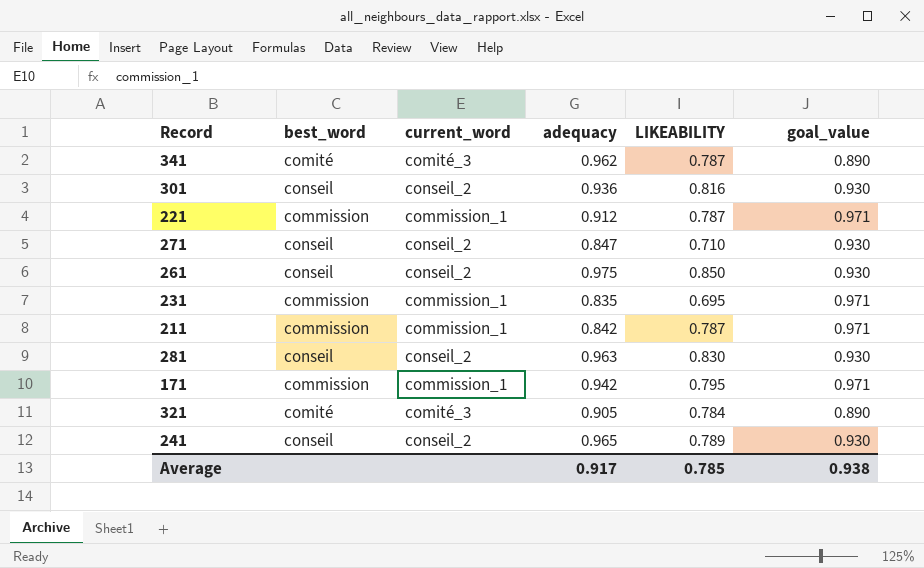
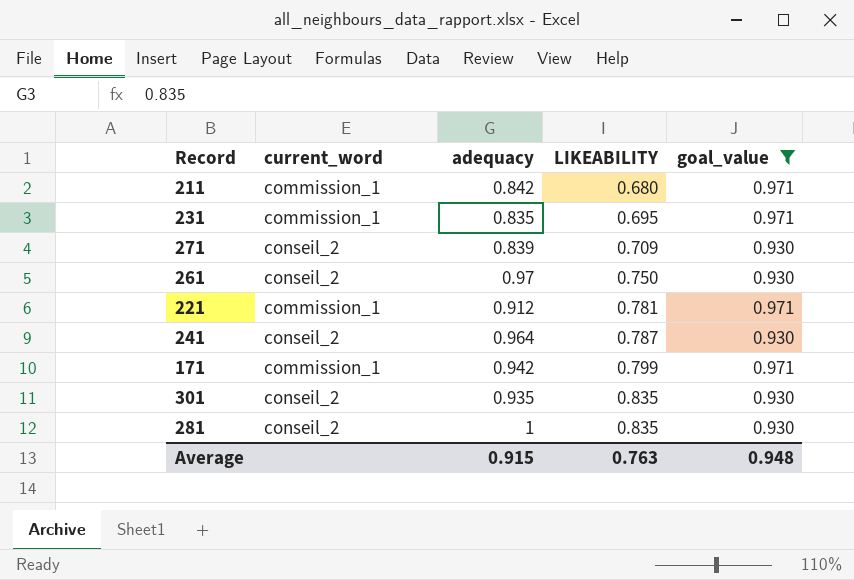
filter: none -> goal_value != 0.890
row order: none -> LIKEABILITY ascending
column best_word | position: 2 -> none
211 | LIKEABILITY: 0.787 -> 0.680
271 | adequacy: 0.847 -> 0.839
271 | LIKEABILITY: 0.710 -> 0.709
261 | adequacy: 0.975 -> 0.97
261 | LIKEABILITY: 0.850 -> 0.750
221 | LIKEABILITY: 0.787 -> 0.781
241 | adequacy: 0.965 -> 0.964
241 | LIKEABILITY: 0.789 -> 0.787
171 | LIKEABILITY: 0.795 -> 0.799
301 | adequacy: 0.936 -> 0.935
301 | LIKEABILITY: 0.816 -> 0.835
281 | adequacy: 0.963 -> 1
281 | LIKEABILITY: 0.830 -> 0.835
Average | adequacy: 0.917 -> 0.915
Average | LIKEABILITY: 0.785 -> 0.763
Average | goal_value: 0.938 -> 0.948

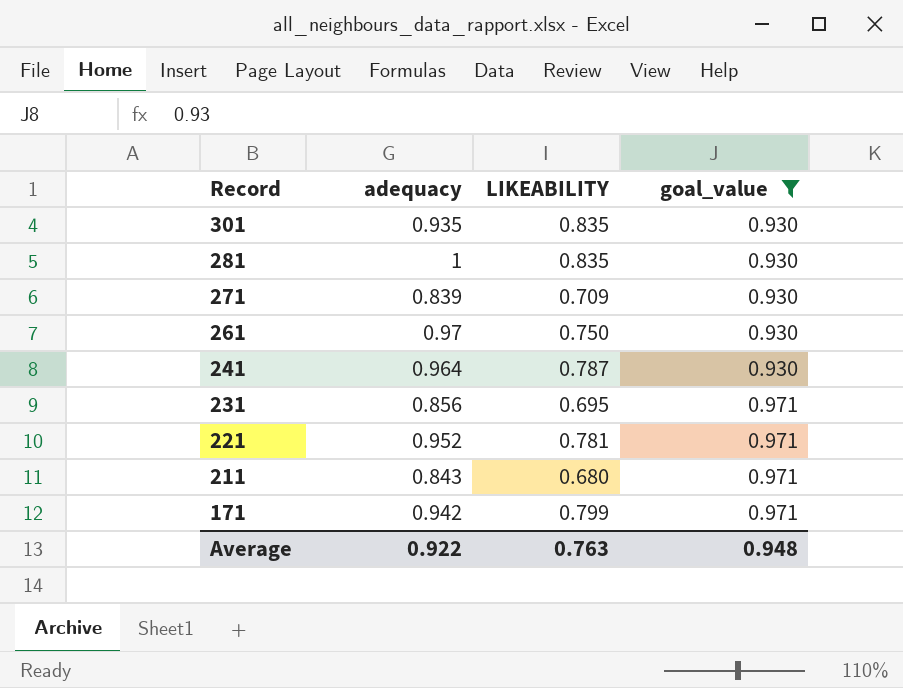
row order: LIKEABILITY ascending -> Record descending
column current_word | position: 2 -> none
231 | adequacy: 0.835 -> 0.856
221 | adequacy: 0.912 -> 0.952
211 | adequacy: 0.842 -> 0.843
Average | adequacy: 0.915 -> 0.922

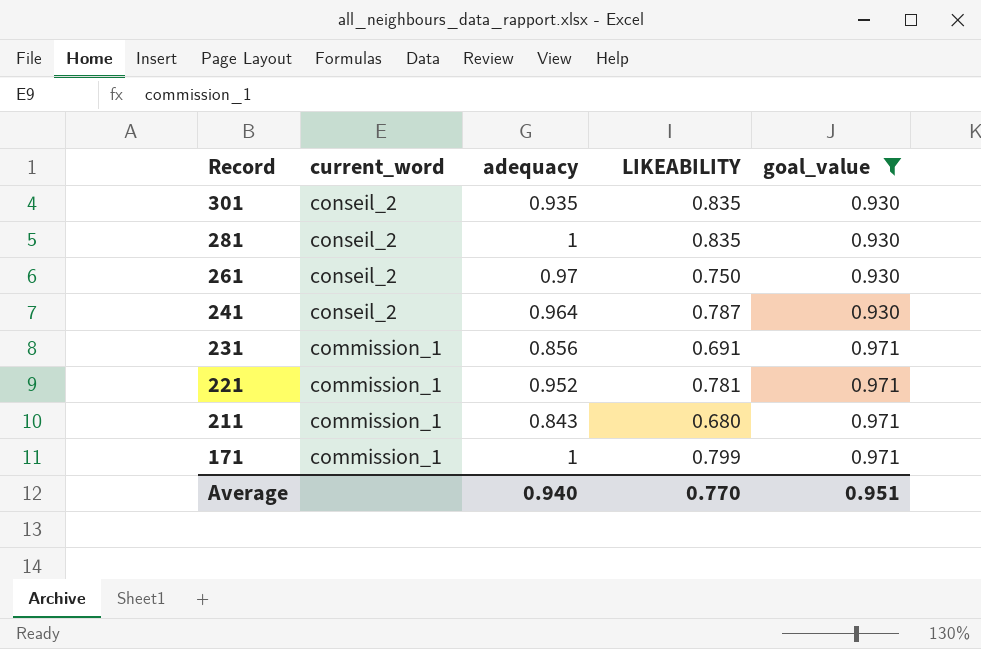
column current_word | position: none -> 2
row 271: 0.839 | 0.709 | 0.930 -> none
231 | LIKEABILITY: 0.695 -> 0.691
171 | adequacy: 0.942 -> 1
Average | adequacy: 0.922 -> 0.940
Average | LIKEABILITY: 0.763 -> 0.770
Average | goal_value: 0.948 -> 0.951

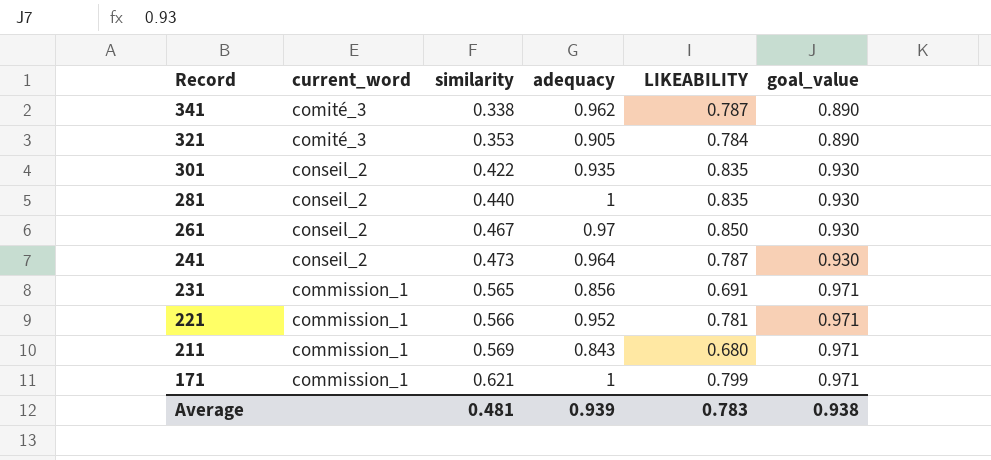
filter: goal_value != 0.890 -> none
column similarity | position: none -> 3
261 | LIKEABILITY: 0.750 -> 0.850
Average | adequacy: 0.940 -> 0.939
Average | LIKEABILITY: 0.770 -> 0.783
Average | goal_value: 0.951 -> 0.938

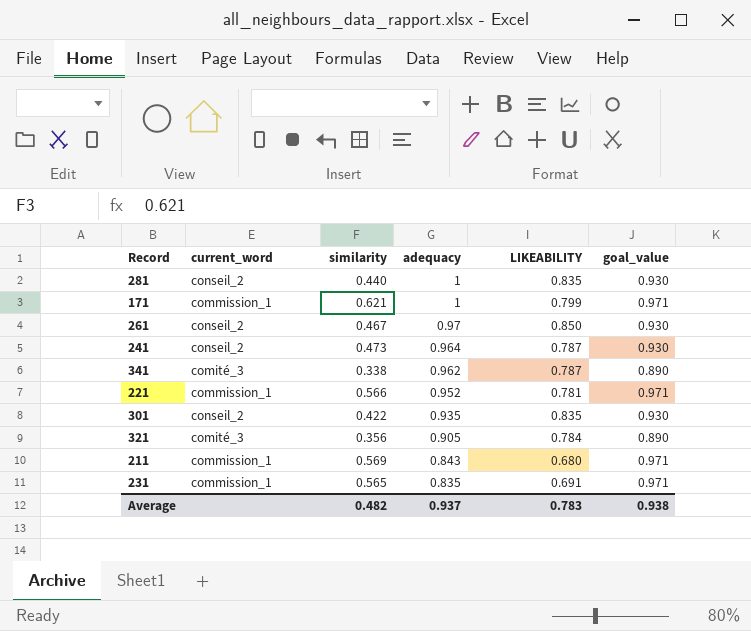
row order: Record descending -> adequacy descending
321 | similarity: 0.353 -> 0.356
231 | adequacy: 0.856 -> 0.835
Average | similarity: 0.481 -> 0.482
Average | adequacy: 0.939 -> 0.937

